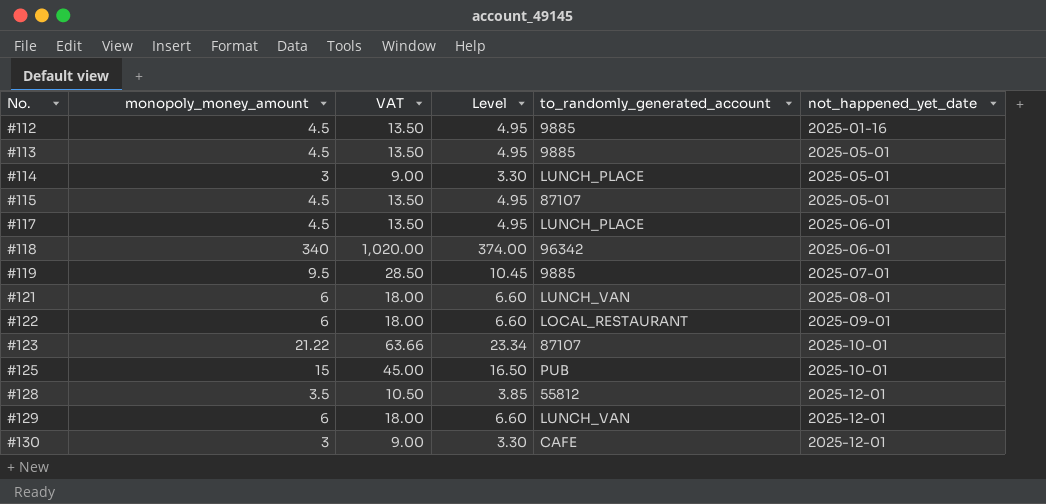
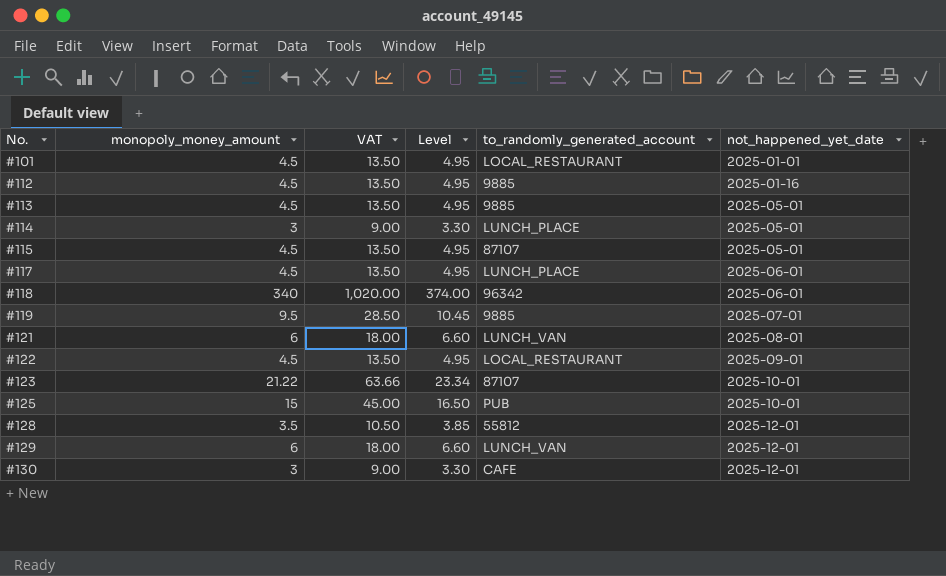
row #101: none -> 4.5 | 13.50 | 4.95 | LOCAL_RESTAURANT | 2025-01-01
#122 | monopoly_money_amount: 6 -> 4.5
#122 | VAT: 18.00 -> 13.50
#122 | Level: 6.60 -> 4.95

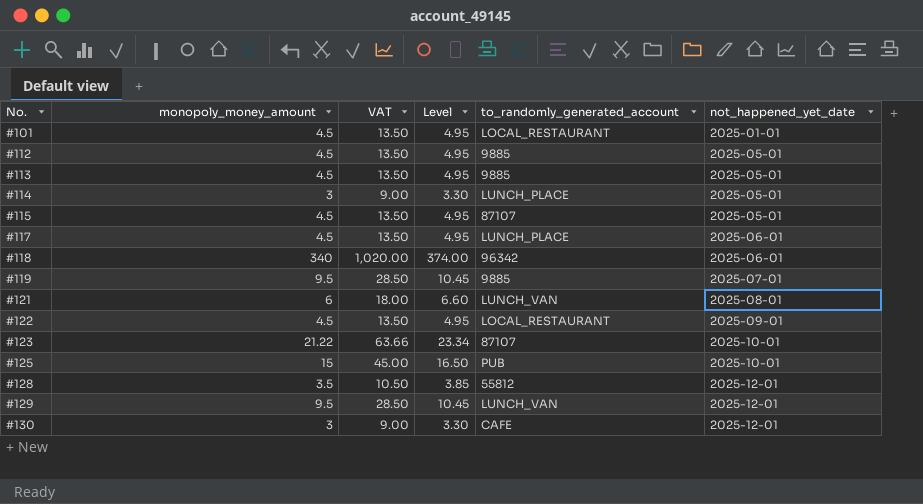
#112 | not_happened_yet_date: 2025-01-16 -> 2025-05-01
#129 | monopoly_money_amount: 6 -> 9.5
#129 | VAT: 18.00 -> 28.50
#129 | Level: 6.60 -> 10.45

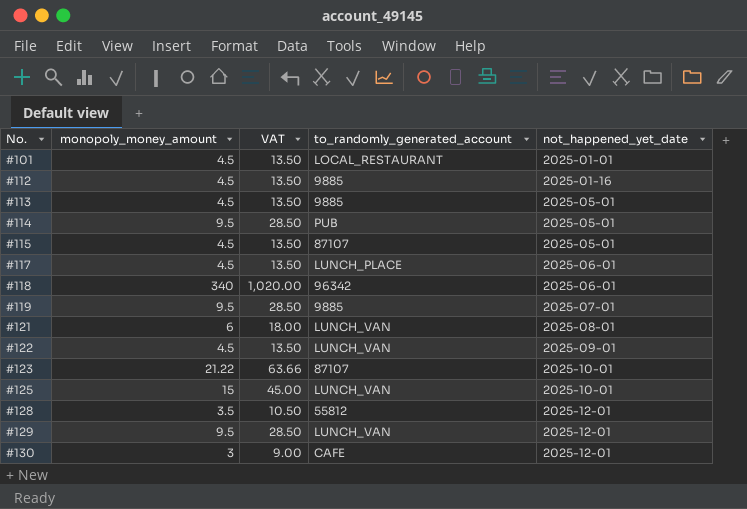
column Level | formula: [monopoly_money_amount] * 1.1 -> none
#112 | not_happened_yet_date: 2025-05-01 -> 2025-01-16
#114 | monopoly_money_amount: 3 -> 9.5
#114 | VAT: 9.00 -> 28.50
#114 | to_randomly_generated_account: LUNCH_PLACE -> PUB
#122 | to_randomly_generated_account: LOCAL_RESTAURANT -> LUNCH_VAN
#125 | to_randomly_generated_account: PUB -> LUNCH_VAN

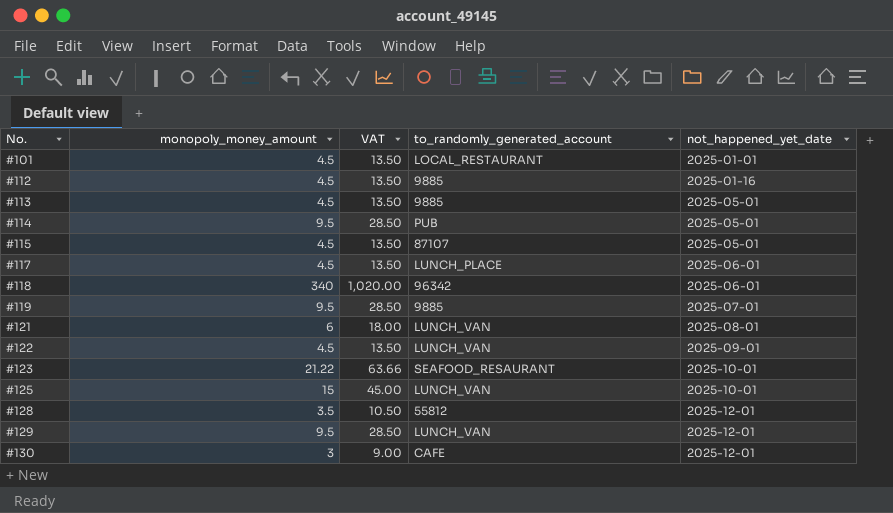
#123 | to_randomly_generated_account: 87107 -> SEAFOOD_RESAURANT

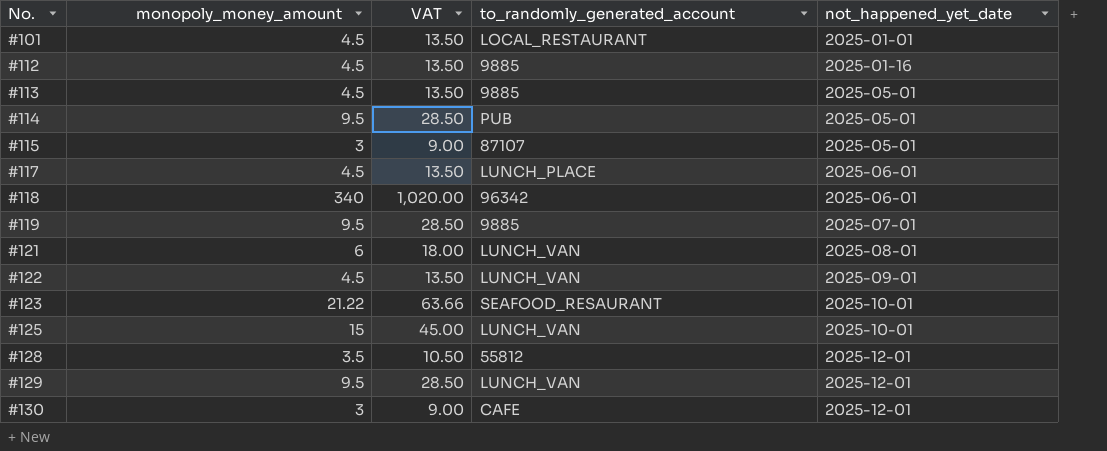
#115 | monopoly_money_amount: 4.5 -> 3
#115 | VAT: 13.50 -> 9.00

